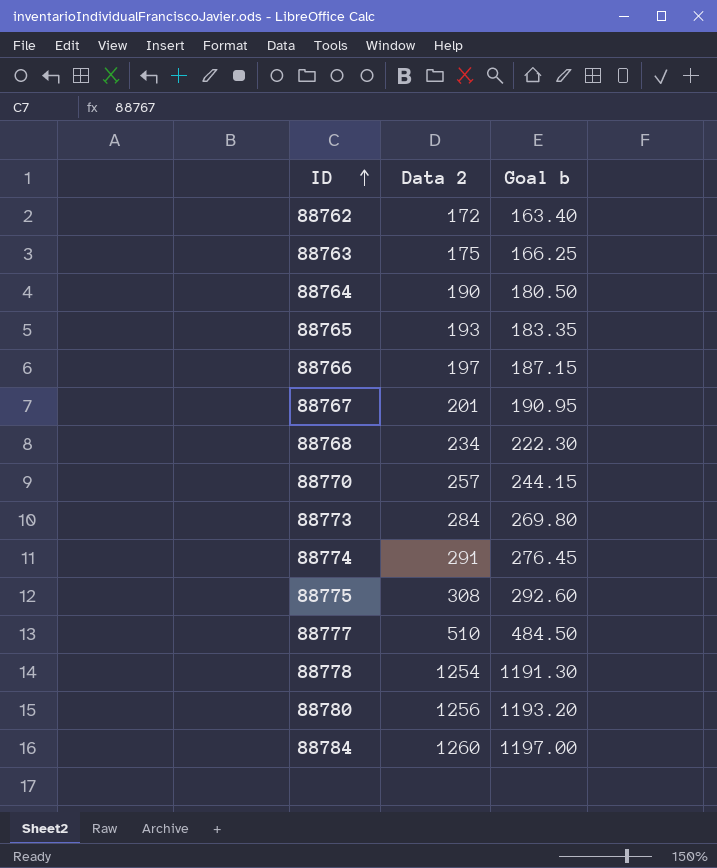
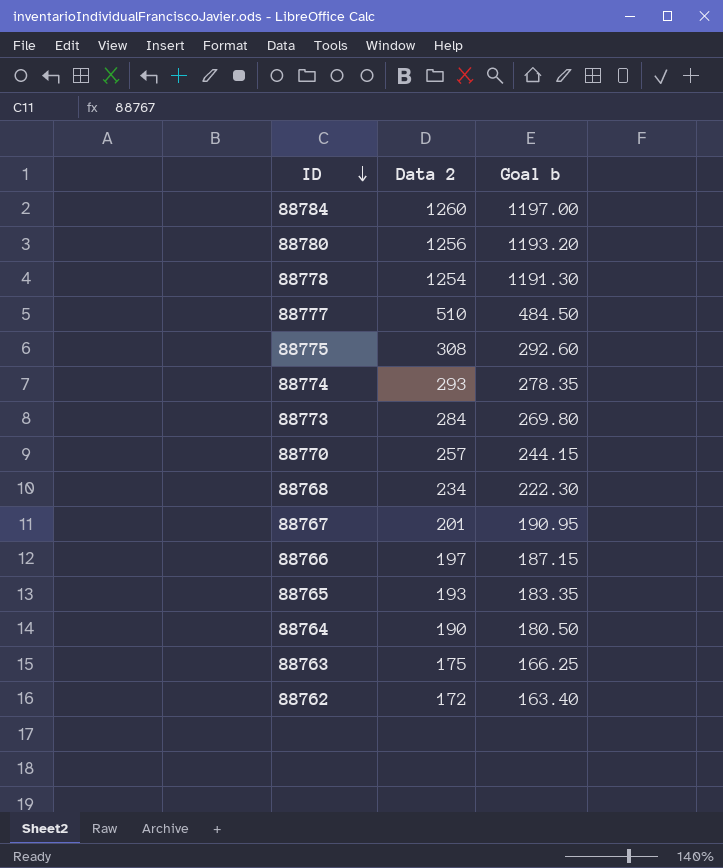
row order: ID ascending -> ID descending
88774 | Data 2: 291 -> 293
88774 | Goal b: 276.45 -> 278.35

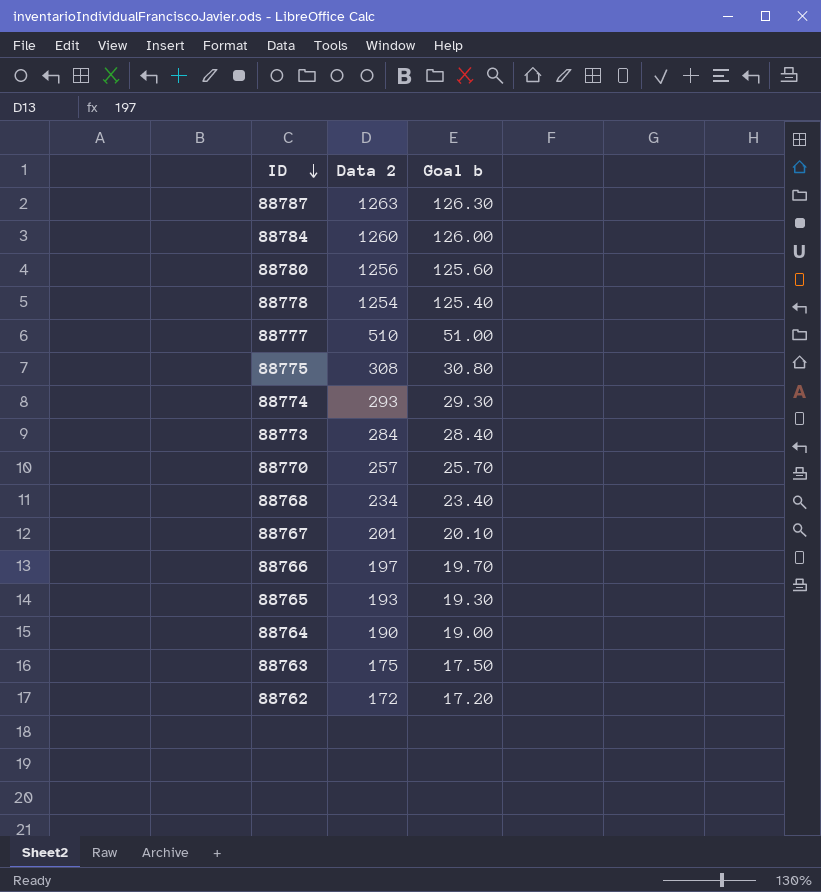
column Goal b | formula: [Data 2] * 0.95 -> [Data 2] * 0.1
row 88787: none -> 1263 | 126.30

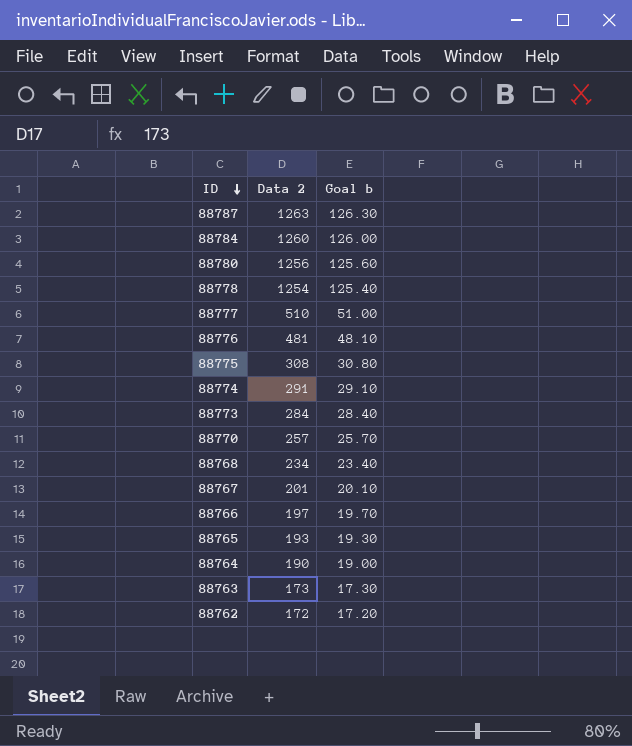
row 88776: none -> 481 | 48.10
88774 | Data 2: 293 -> 291
88774 | Goal b: 29.30 -> 29.10
88763 | Data 2: 175 -> 173
88763 | Goal b: 17.50 -> 17.30

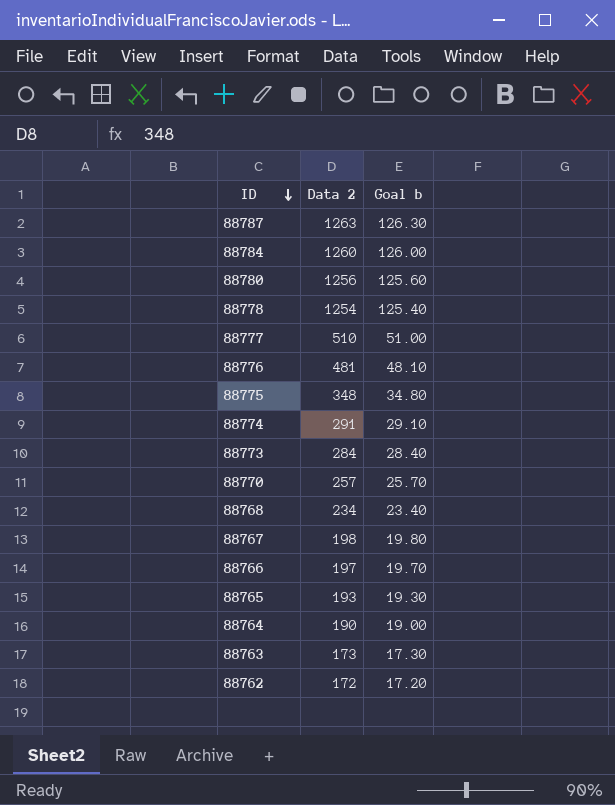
88775 | Data 2: 308 -> 348
88775 | Goal b: 30.80 -> 34.80
88767 | Data 2: 201 -> 198
88767 | Goal b: 20.10 -> 19.80

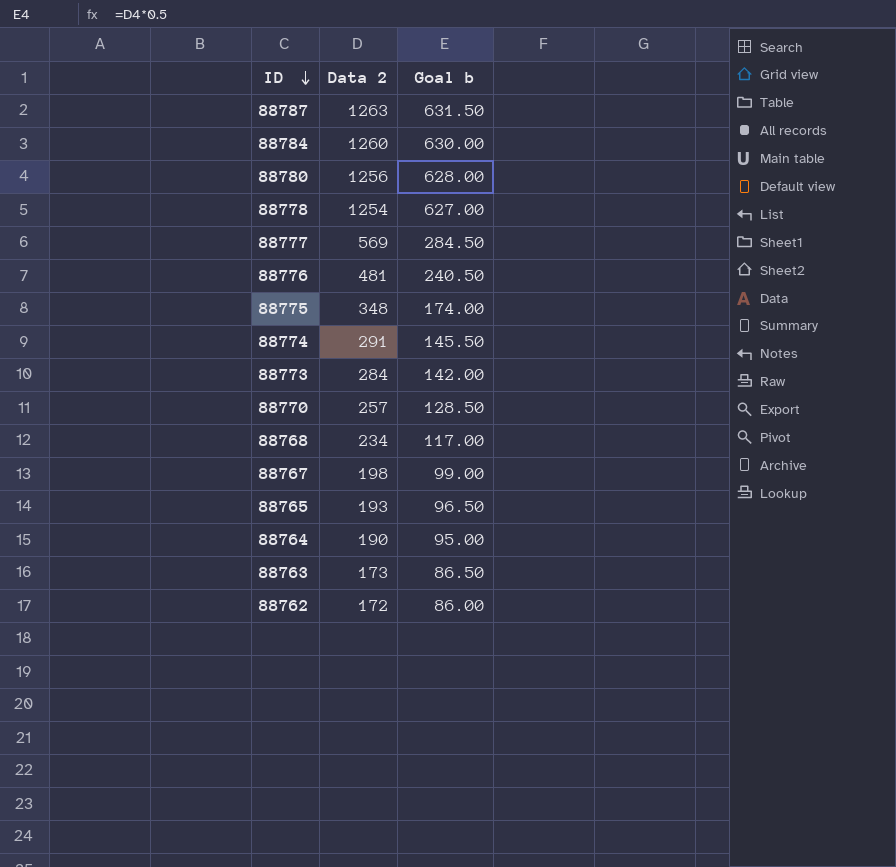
column Goal b | formula: [Data 2] * 0.1 -> [Data 2] * 0.5
row 88766: 197 | 19.70 -> none
88777 | Data 2: 510 -> 569

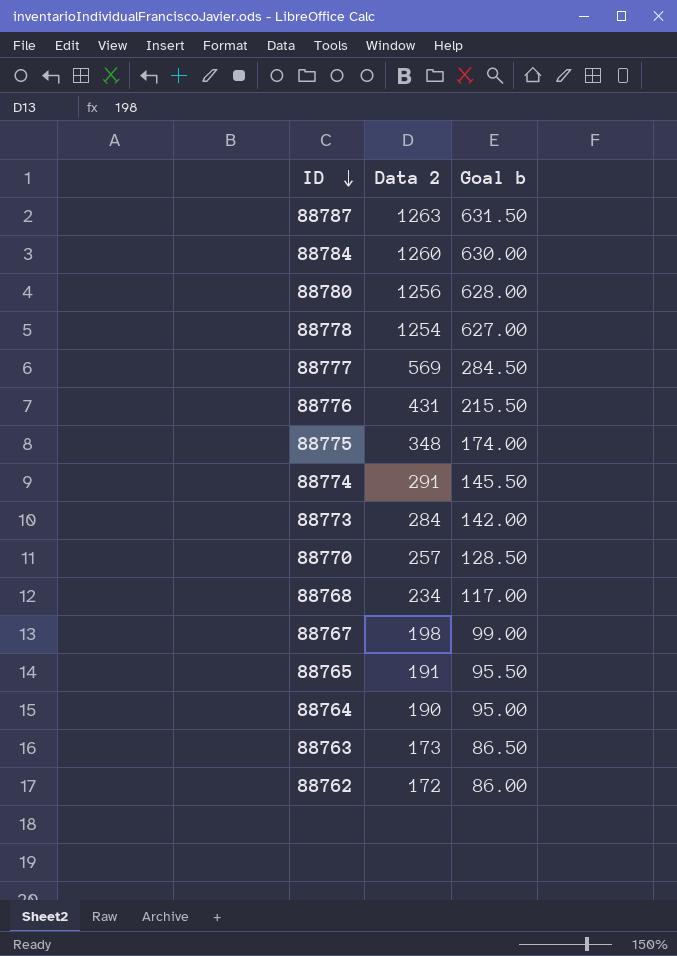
88776 | Data 2: 481 -> 431
88776 | Goal b: 240.50 -> 215.50
88765 | Data 2: 193 -> 191
88765 | Goal b: 96.50 -> 95.50

